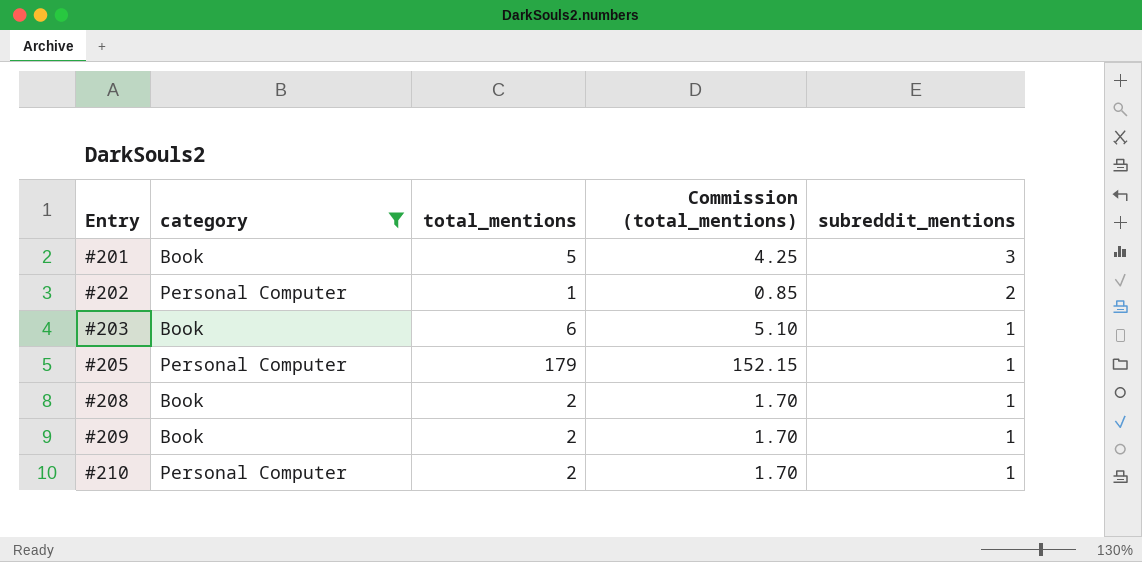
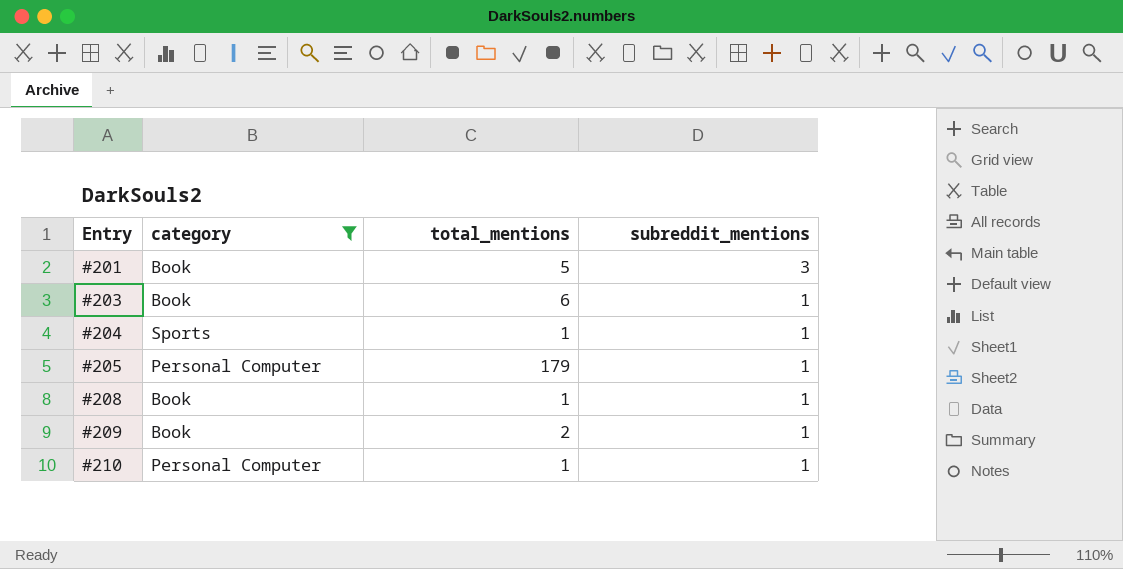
column Commission (total_mentions) | formula: [total_mentions] * 0.85 -> none
row #202: Personal Computer | 1 | 0.85 | 2 -> none
row #204: none -> Sports | 1 | 1
#208 | total_mentions: 2 -> 1
#210 | total_mentions: 2 -> 1

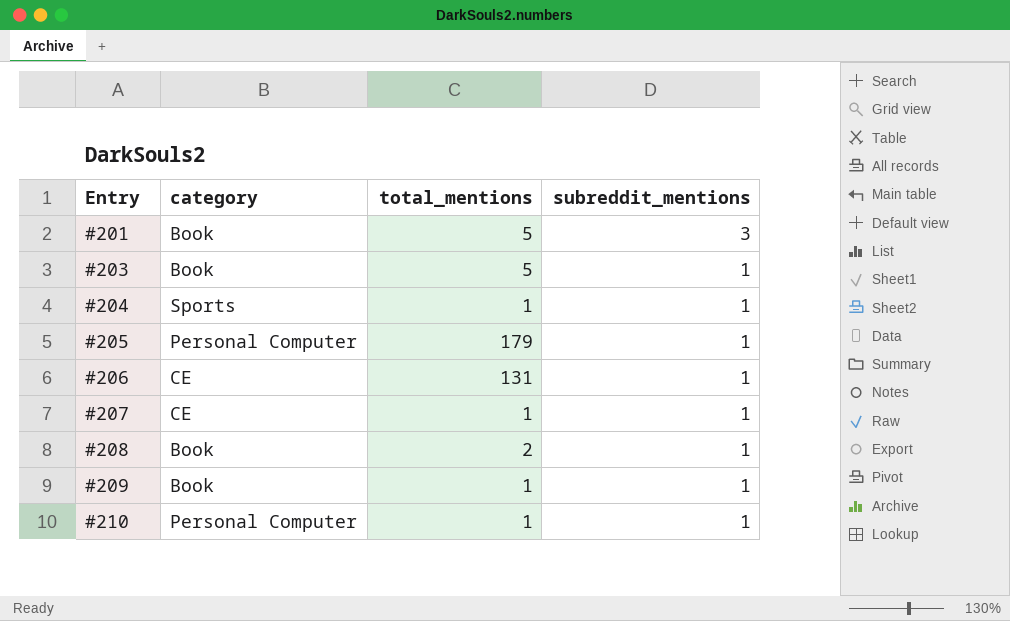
filter: category != CE -> none
#203 | total_mentions: 6 -> 5
#208 | total_mentions: 1 -> 2
#209 | total_mentions: 2 -> 1

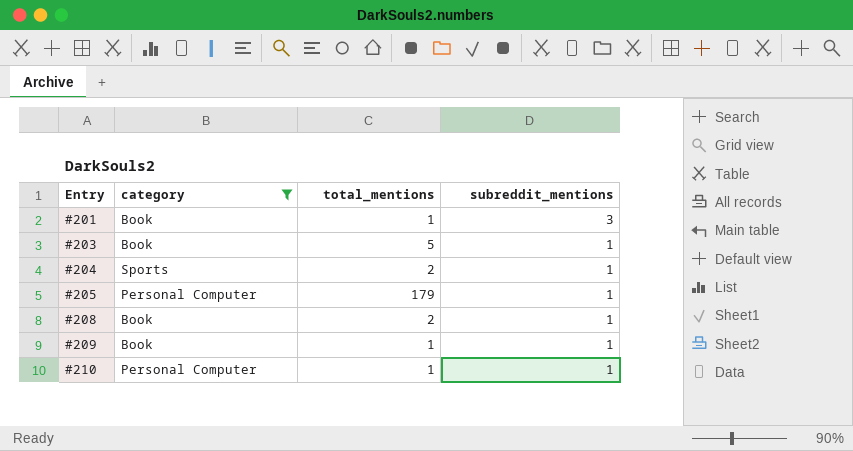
filter: none -> category != CE
#201 | total_mentions: 5 -> 1
#204 | total_mentions: 1 -> 2

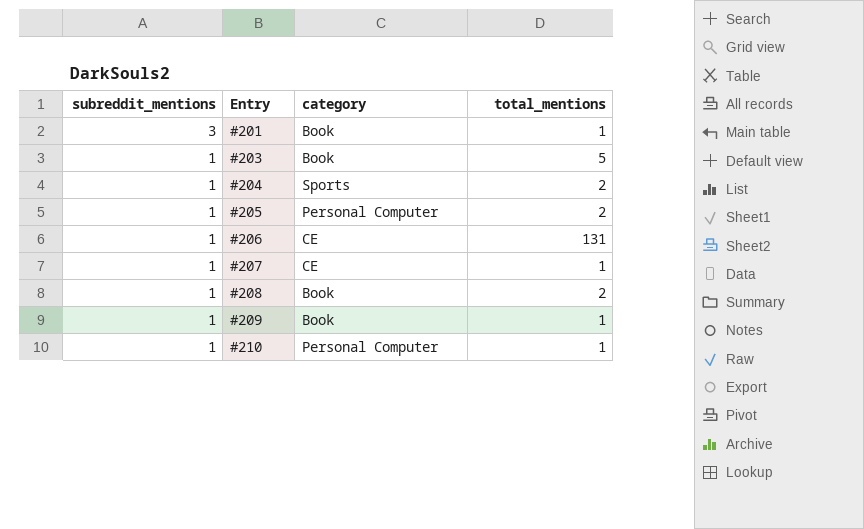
filter: category != CE -> none
column subreddit_mentions | position: 4 -> 1
#205 | total_mentions: 179 -> 2

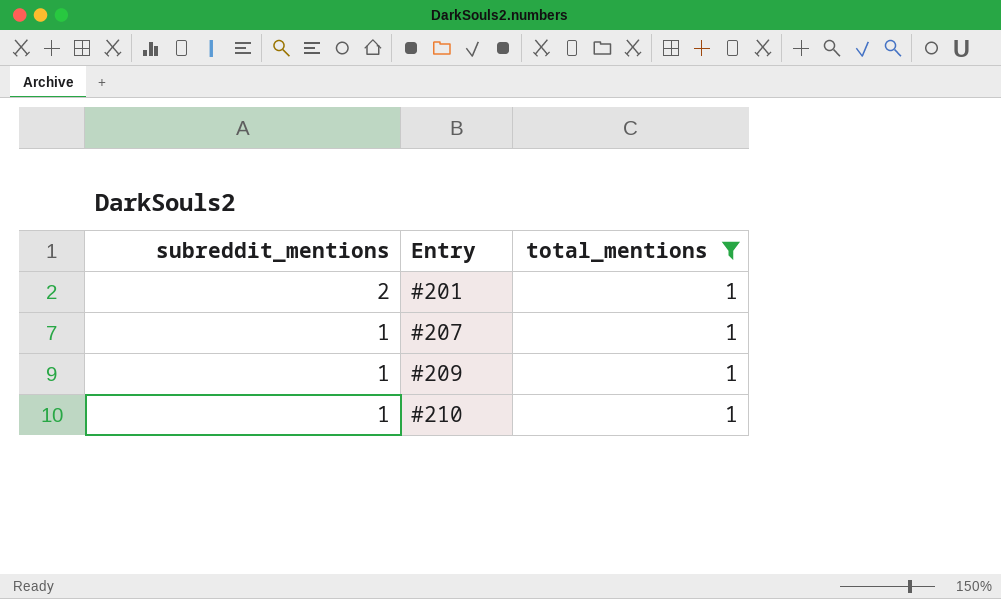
filter: none -> total_mentions = 1
column category | position: 3 -> none
#201 | subreddit_mentions: 3 -> 2

